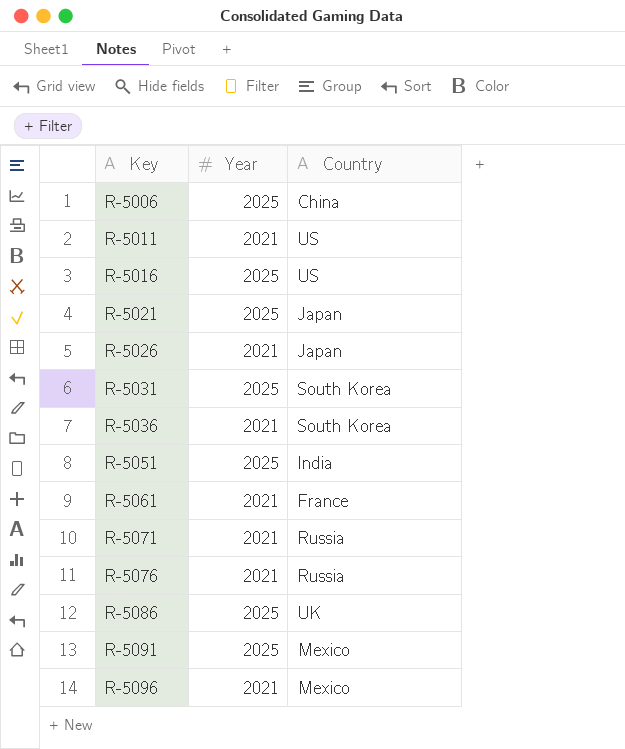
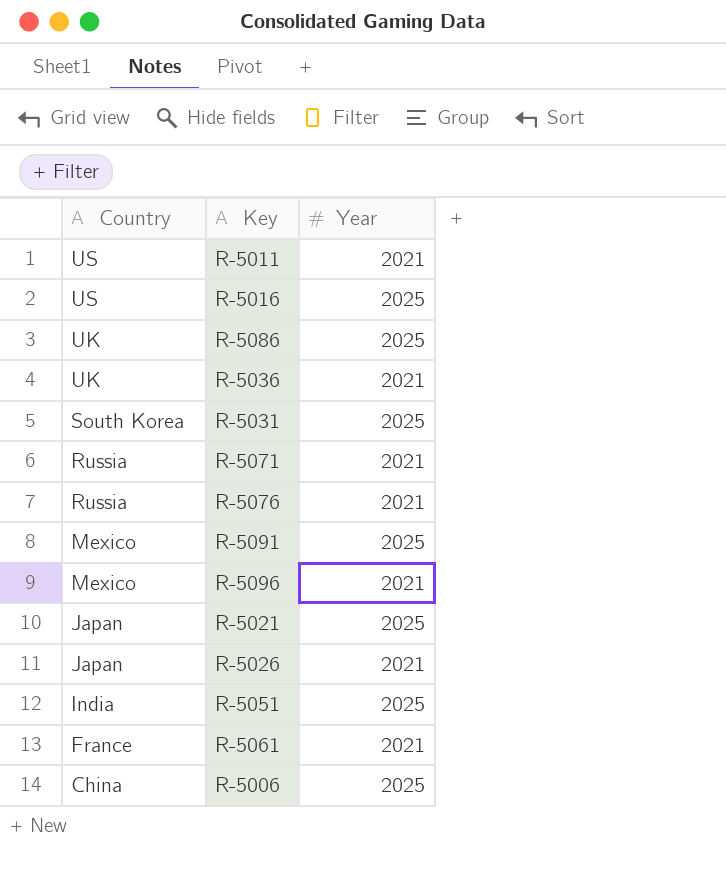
row order: Key ascending -> Country descending
column Country | position: 3 -> 1
R-5036 | Country: South Korea -> UK

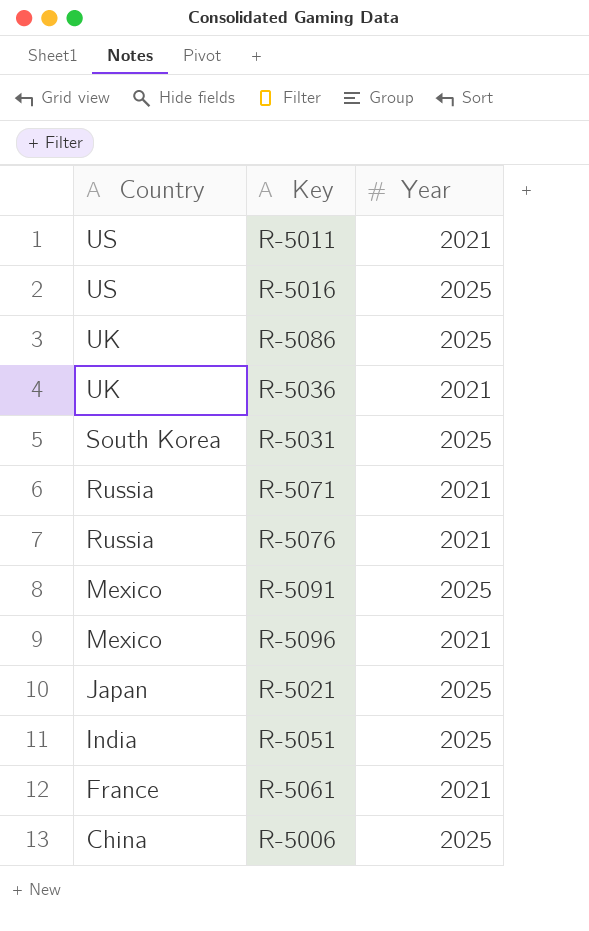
row R-5026: Japan | 2021 -> none

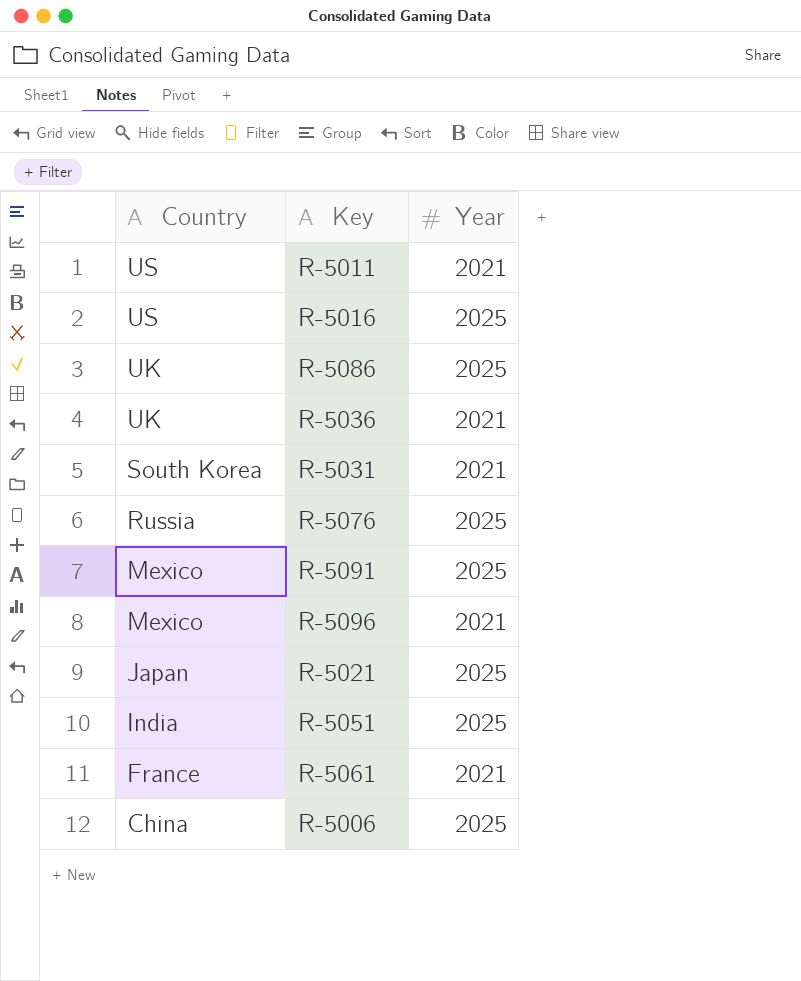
row R-5071: Russia | 2021 -> none
R-5031 | Year: 2025 -> 2021
R-5076 | Year: 2021 -> 2025

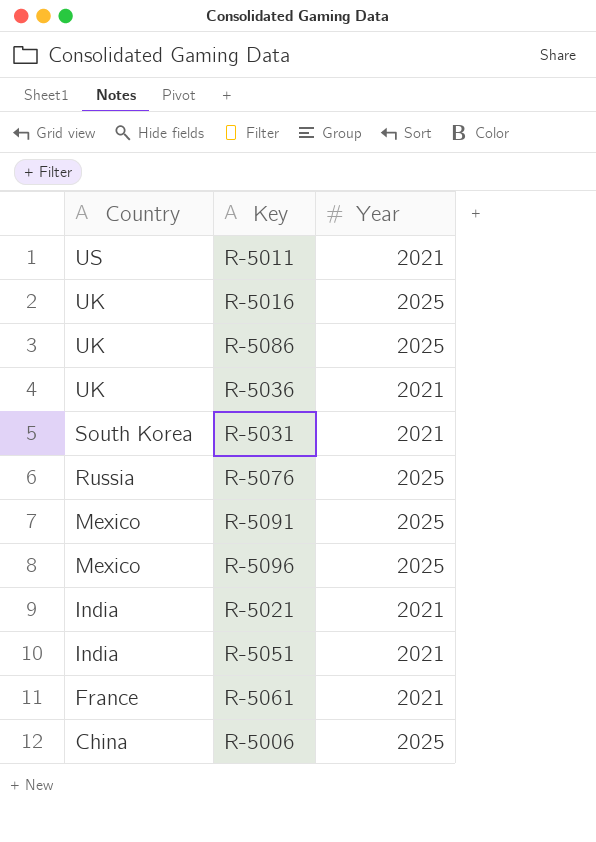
R-5016 | Country: US -> UK
R-5096 | Year: 2021 -> 2025
R-5021 | Country: Japan -> India
R-5021 | Year: 2025 -> 2021
R-5051 | Year: 2025 -> 2021

